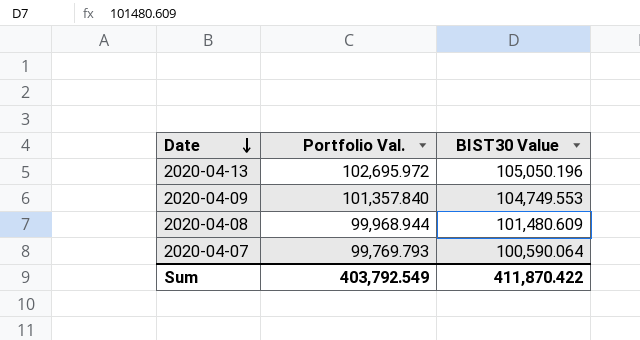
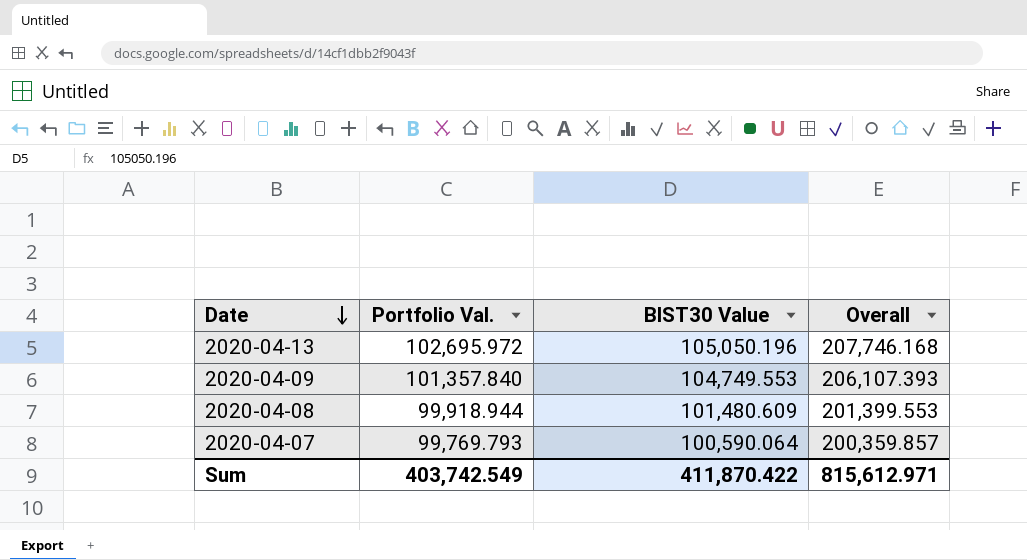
column Overall | formula: none -> [Portfolio Val.] + [BIST30 Value]
2020-04-08 | Portfolio Val.: 99,968.944 -> 99,918.944
Sum | Portfolio Val.: 403,792.549 -> 403,742.549

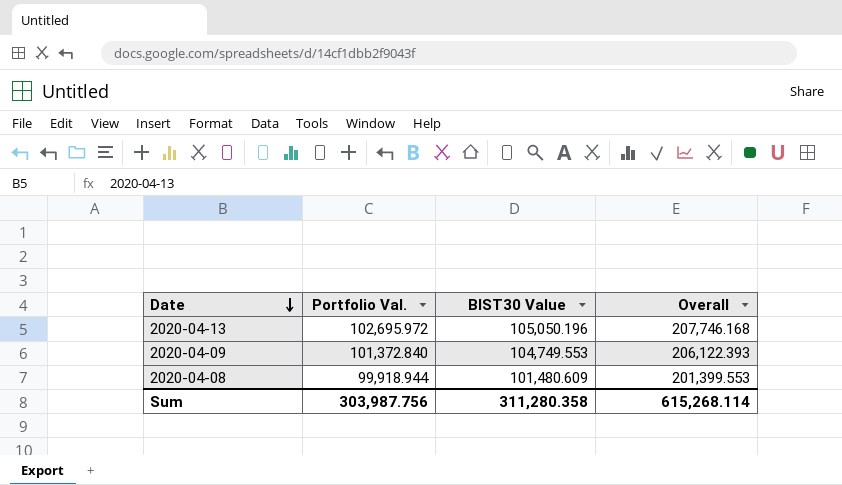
row 2020-04-07: 99,769.793 | 100,590.064 | 200,359.857 -> none
2020-04-09 | Portfolio Val.: 101,357.840 -> 101,372.840
2020-04-09 | Overall: 206,107.393 -> 206,122.393
Sum | Portfolio Val.: 403,742.549 -> 303,987.756
Sum | BIST30 Value: 411,870.422 -> 311,280.358
Sum | Overall: 815,612.971 -> 615,268.114

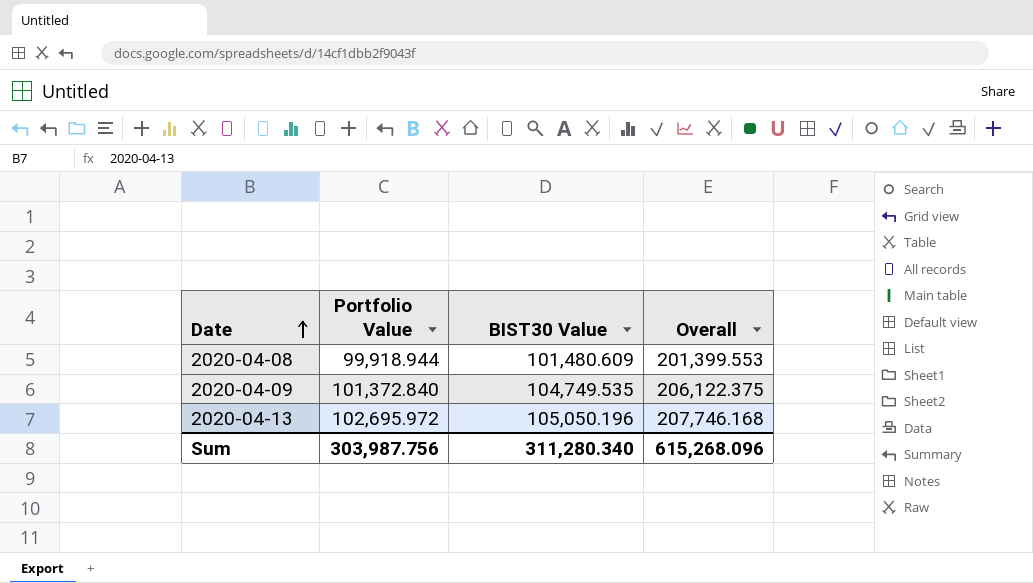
row order: Date descending -> Date ascending
column name: Portfolio Val. -> Portfolio Value
2020-04-09 | BIST30 Value: 104,749.553 -> 104,749.535
2020-04-09 | Overall: 206,122.393 -> 206,122.375
Sum | BIST30 Value: 311,280.358 -> 311,280.340
Sum | Overall: 615,268.114 -> 615,268.096

